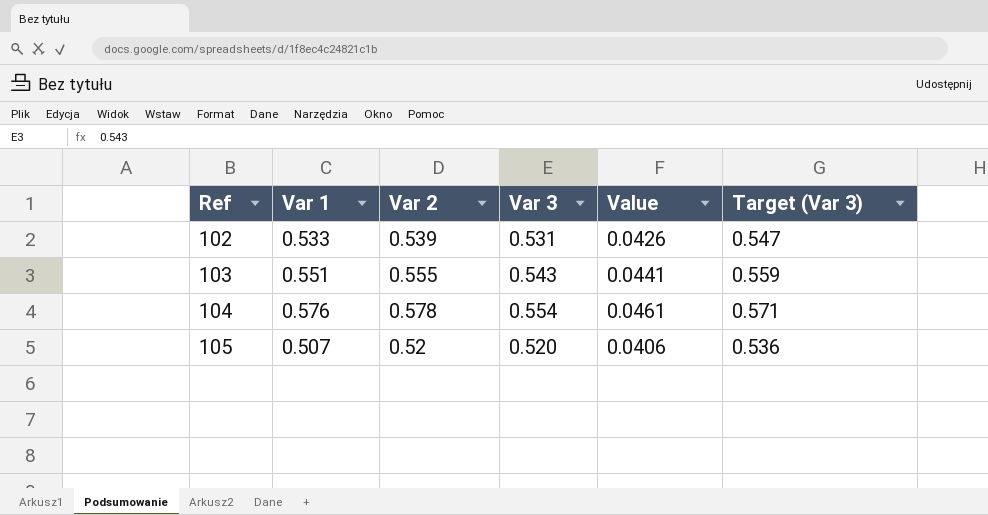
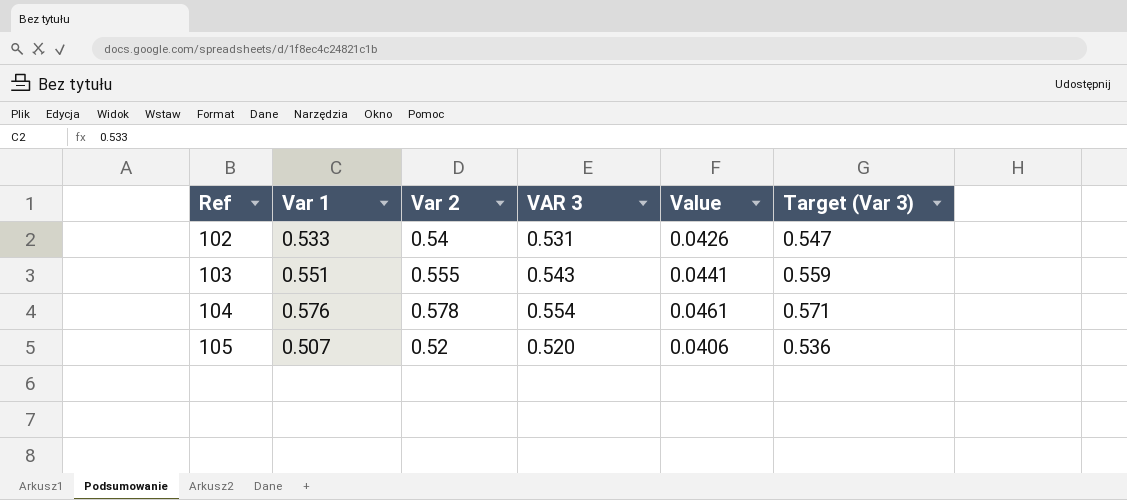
column name: Var 3 -> VAR 3
102 | Var 2: 0.539 -> 0.54

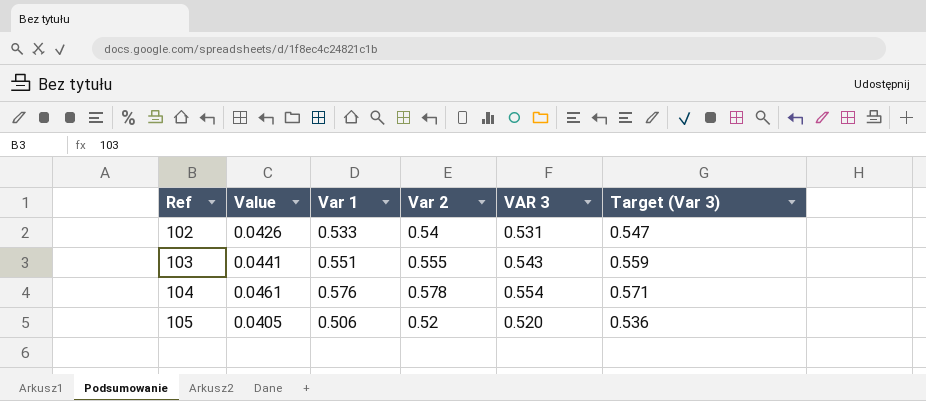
column Value | position: 5 -> 2
105 | Value: 0.0406 -> 0.0405
105 | Var 1: 0.507 -> 0.506

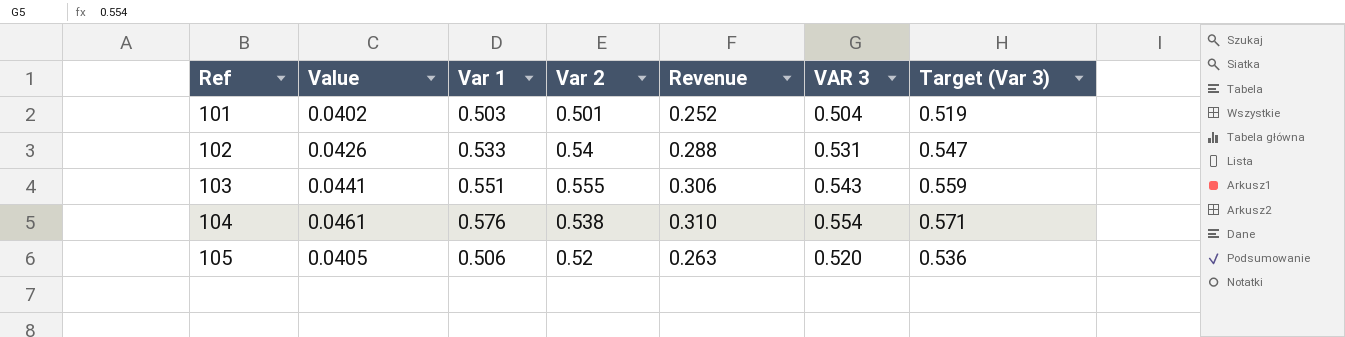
column Revenue | formula: none -> [Var 1] * [Var 2]
row 101: none -> 0.0402 | 0.503 | 0.501 | 0.252 | 0.504 | 0.519
104 | Var 2: 0.578 -> 0.538

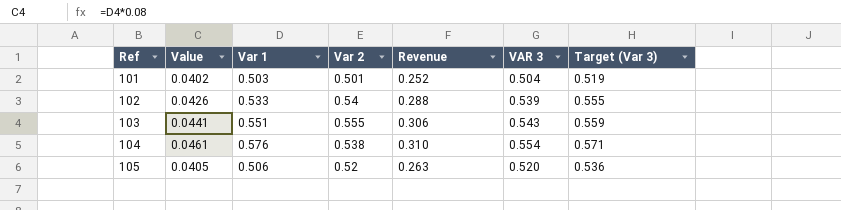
102 | VAR 3: 0.531 -> 0.539
102 | Target (Var 3): 0.547 -> 0.555

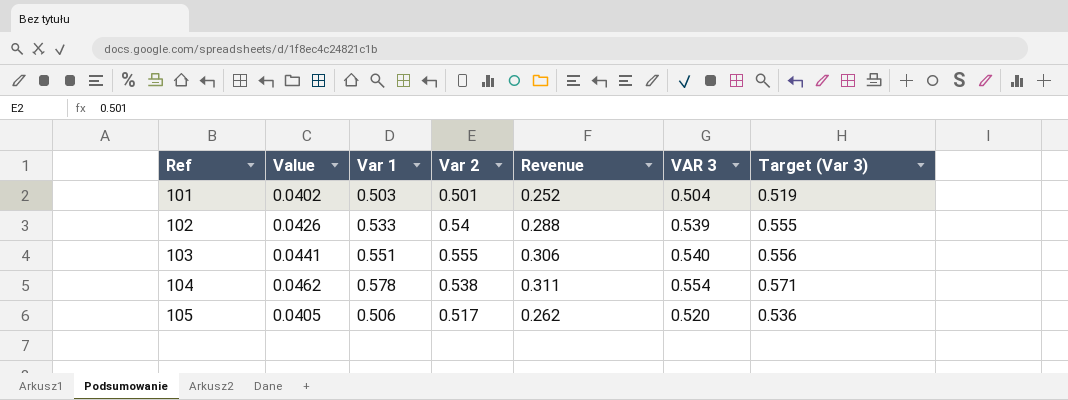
103 | VAR 3: 0.543 -> 0.540
103 | Target (Var 3): 0.559 -> 0.556
104 | Value: 0.0461 -> 0.0462
104 | Var 1: 0.576 -> 0.578
104 | Revenue: 0.310 -> 0.311
105 | Var 2: 0.52 -> 0.517
105 | Revenue: 0.263 -> 0.262

